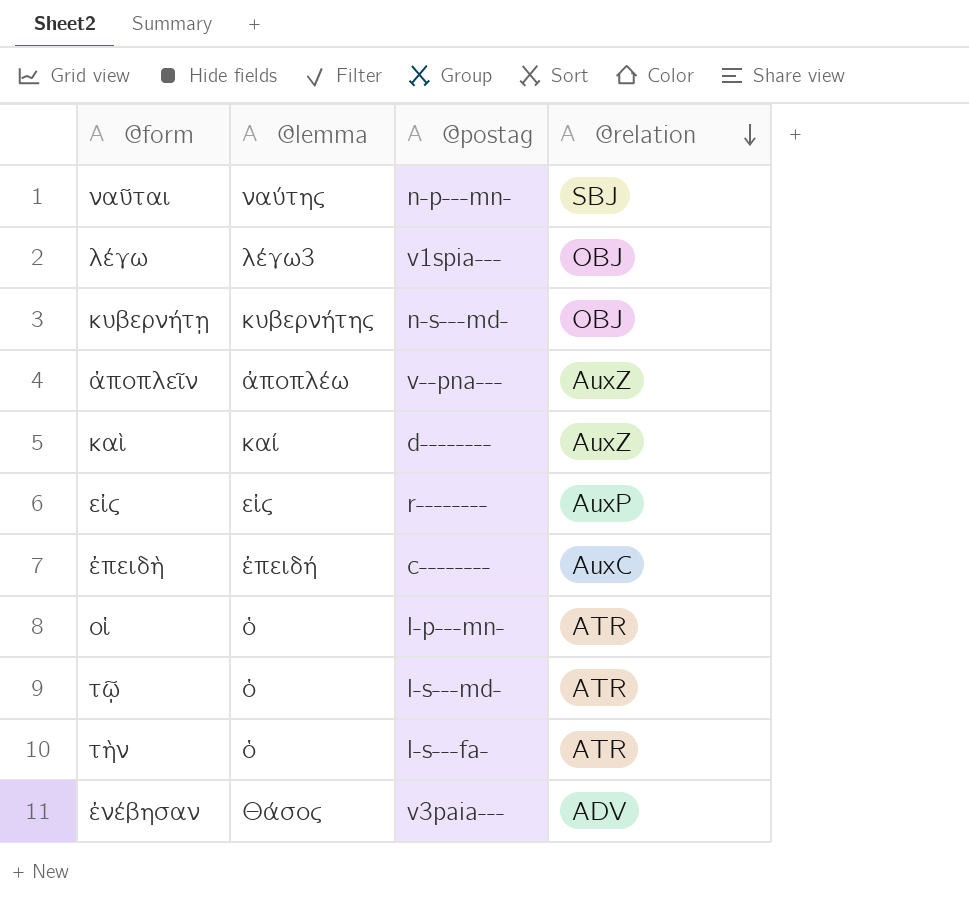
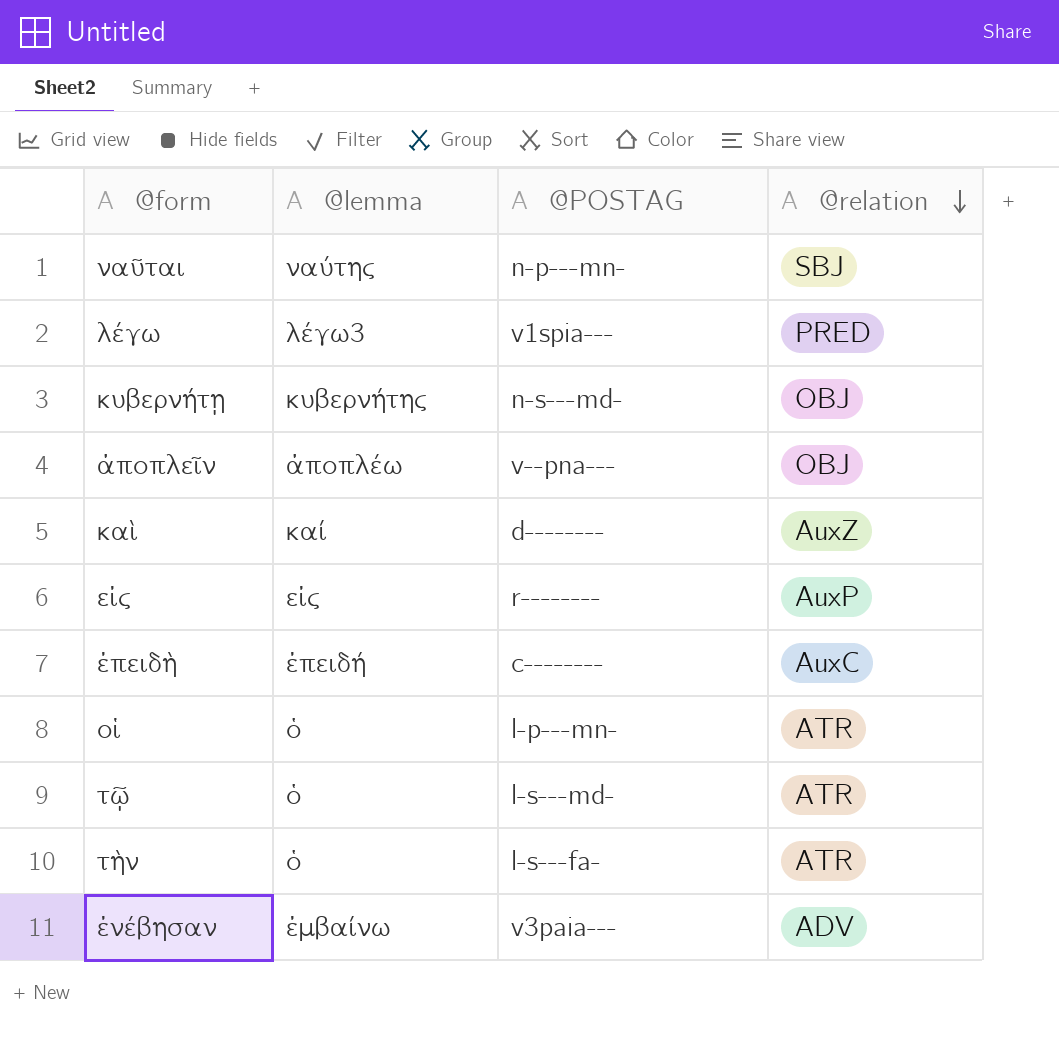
column name: @postag -> @POSTAG
λέγω | @relation: OBJ -> PRED
ἀποπλεῖν | @relation: AuxZ -> OBJ
ἐνέβησαν | @lemma: Θάσος -> ἐμβαίνω

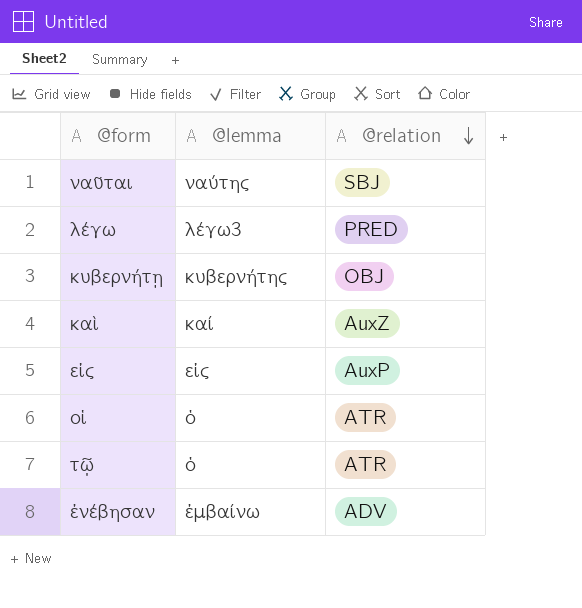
column @POSTAG | position: 3 -> none
row ἀποπλεῖν: ἀποπλέω | v--pna--- | OBJ -> none
row ἐπειδὴ: ἐπειδή | c-------- | AuxC -> none
row τὴν: ὁ | l-s---fa- | ATR -> none

